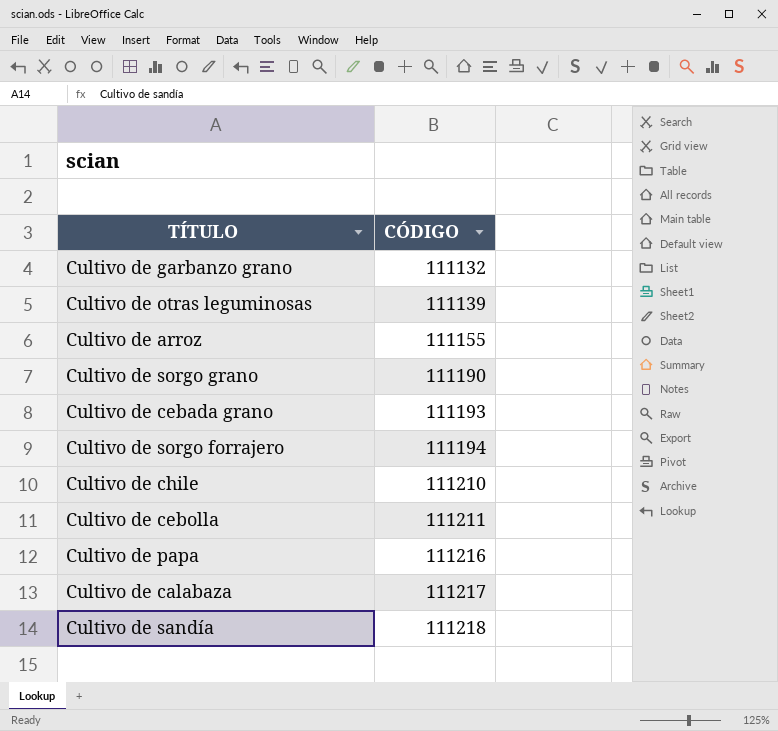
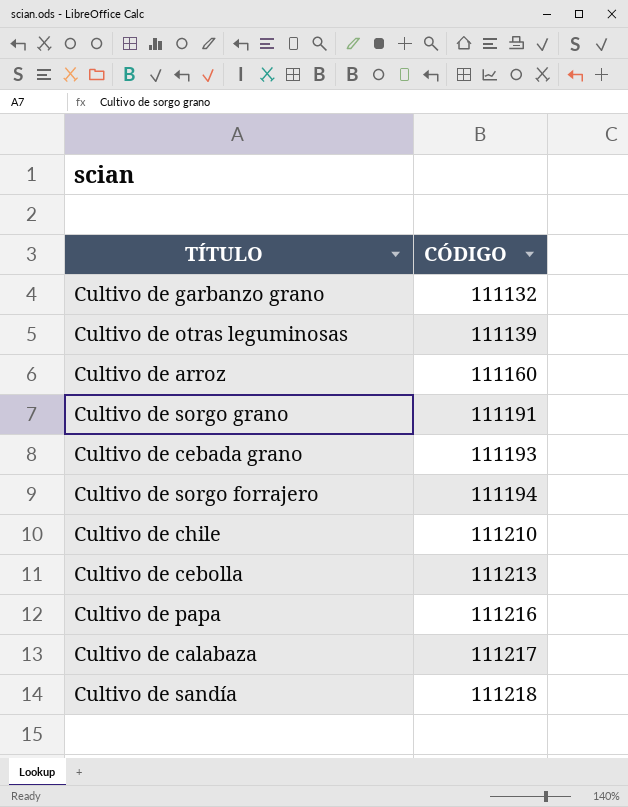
Cultivo de arroz | CÓDIGO: 111155 -> 111160
Cultivo de sorgo grano | CÓDIGO: 111190 -> 111191
Cultivo de cebolla | CÓDIGO: 111211 -> 111213

